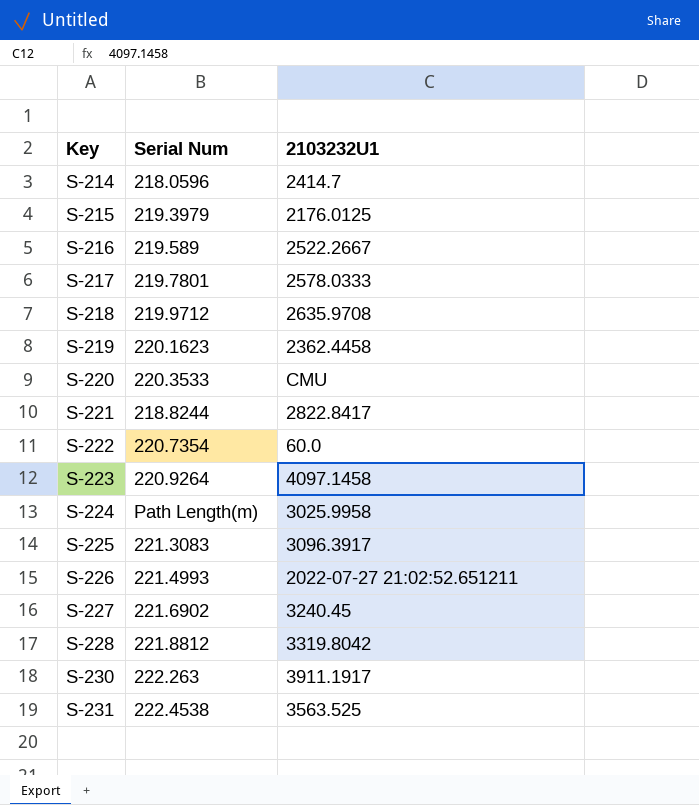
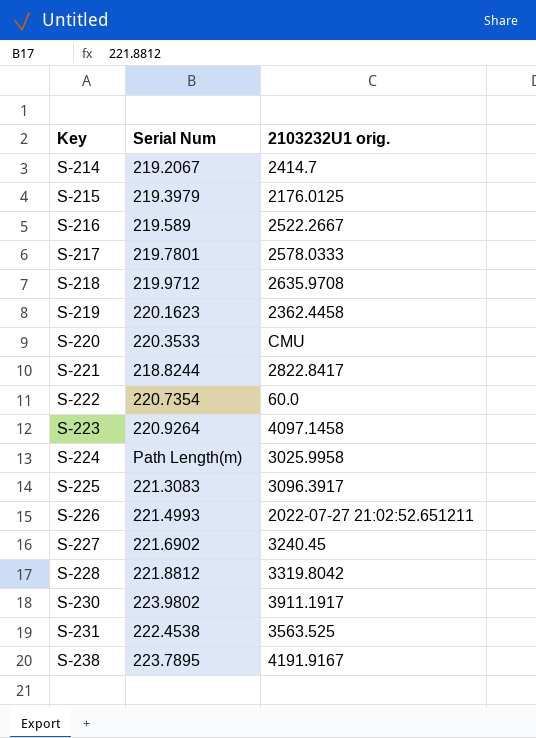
column name: 2103232U1 -> 2103232U1 orig.
S-214 | Serial Num: 218.0596 -> 219.2067
S-230 | Serial Num: 222.263 -> 223.9802
row S-238: none -> 223.7895 | 4191.9167

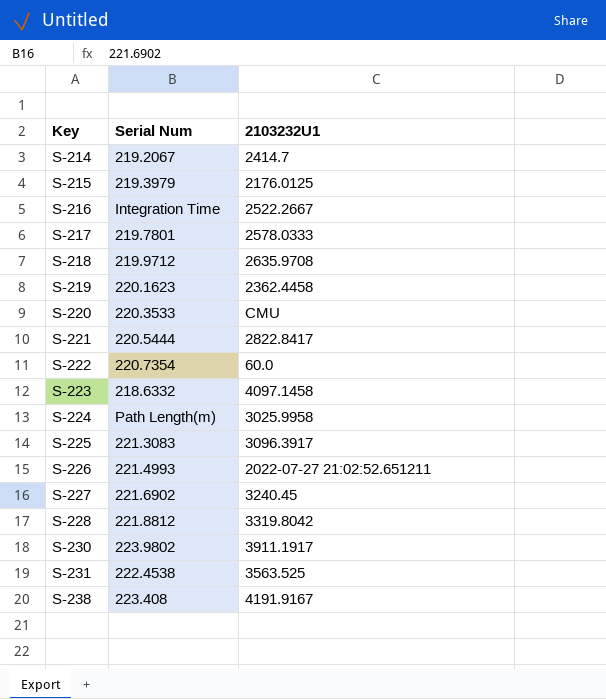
column name: 2103232U1 orig. -> 2103232U1
S-216 | Serial Num: 219.589 -> Integration Time
S-221 | Serial Num: 218.8244 -> 220.5444
S-223 | Serial Num: 220.9264 -> 218.6332
S-238 | Serial Num: 223.7895 -> 223.408

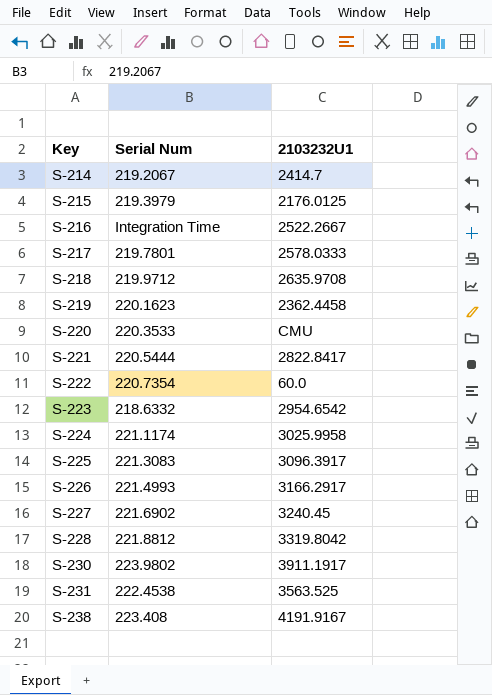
S-223 | 2103232U1: 4097.1458 -> 2954.6542
S-224 | Serial Num: Path Length(m) -> 221.1174
S-226 | 2103232U1: 2022-07-27 21:02:52.651211 -> 3166.2917

